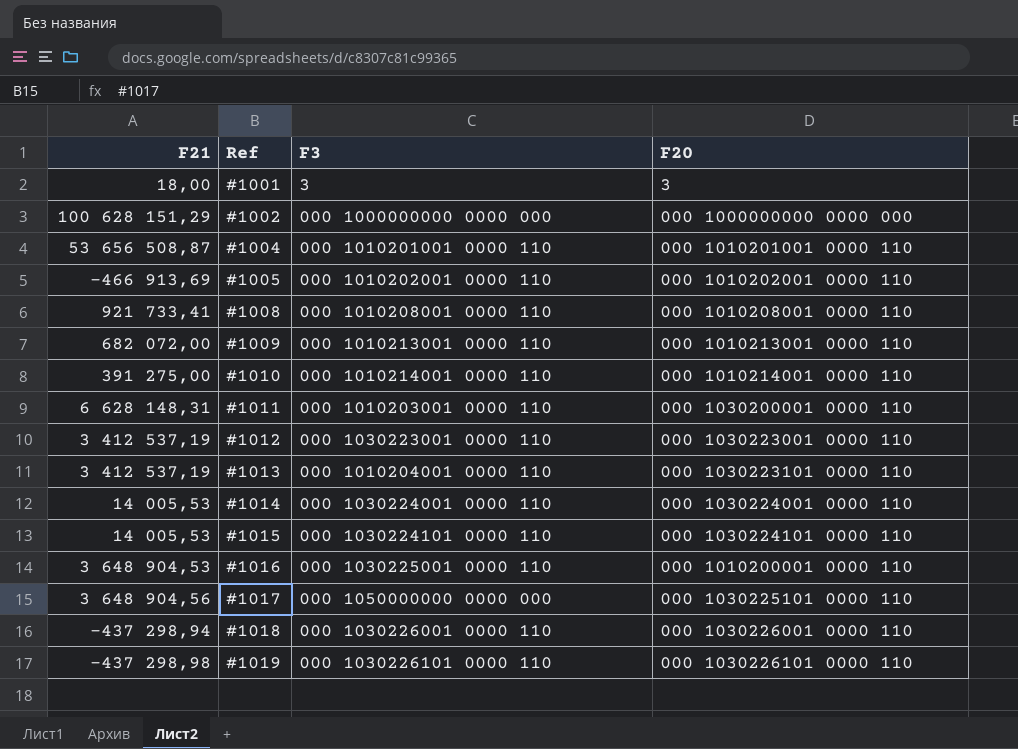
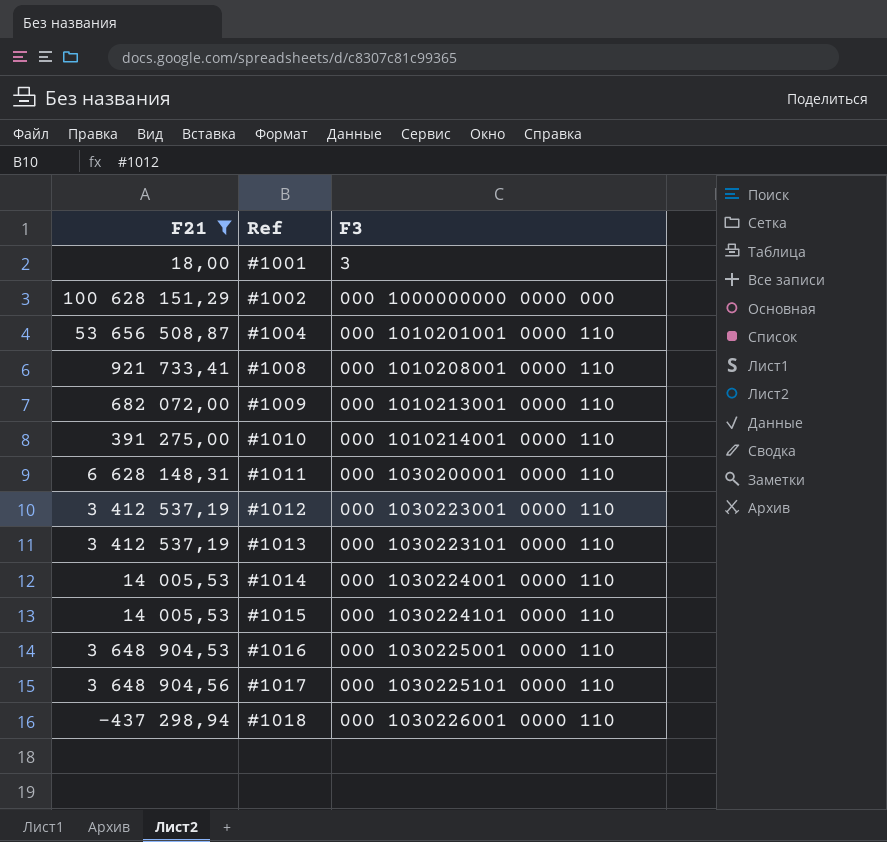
filter: none -> F21 >= -437 298,94
column F20 | position: 4 -> none
#1011 | F3: 000 1010203001 0000 110 -> 000 1030200001 0000 110
#1013 | F3: 000 1010204001 0000 110 -> 000 1030223101 0000 110
#1017 | F3: 000 1050000000 0000 000 -> 000 1030225101 0000 110

